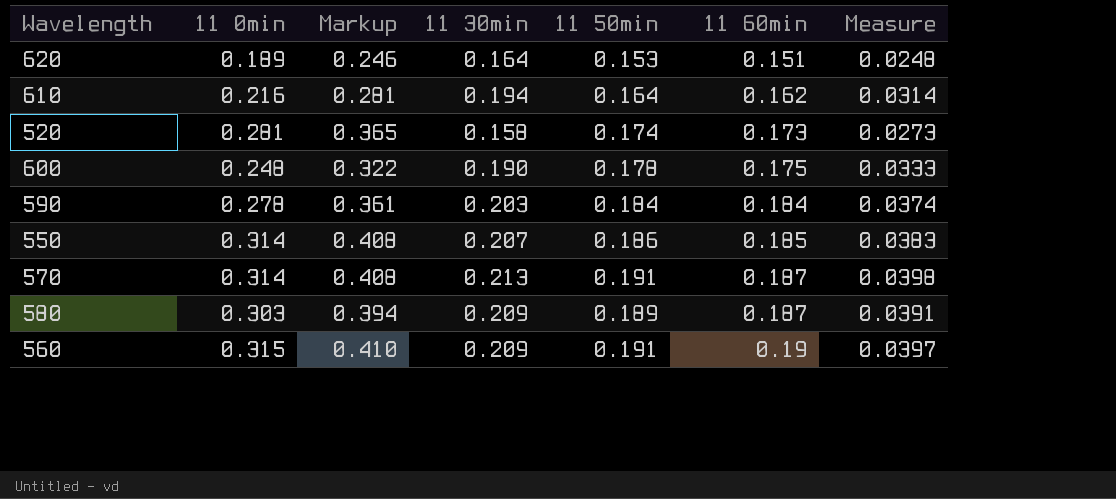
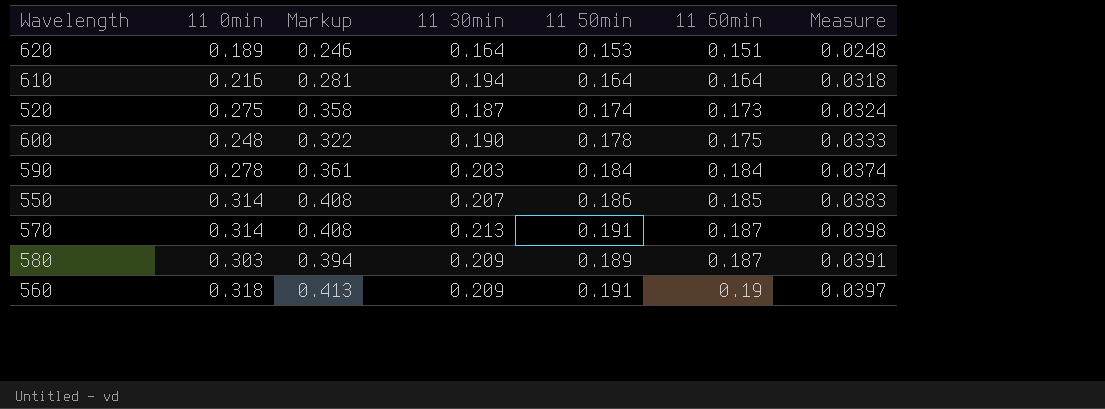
610 | 11 60min: 0.162 -> 0.164
610 | Measure: 0.0314 -> 0.0318
520 | 11 0min: 0.281 -> 0.275
520 | Markup: 0.365 -> 0.358
520 | 11 30min: 0.158 -> 0.187
520 | Measure: 0.0273 -> 0.0324
560 | 11 0min: 0.315 -> 0.318
560 | Markup: 0.410 -> 0.413

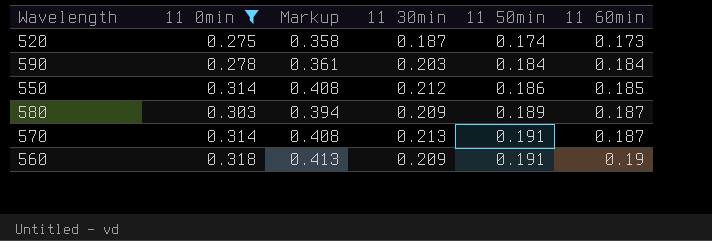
filter: none -> 11 0min >= 0.275
row order: 11 60min ascending -> 11 50min ascending
column Measure | formula: [11 30min] * [11 60min] -> none
550 | 11 30min: 0.207 -> 0.212

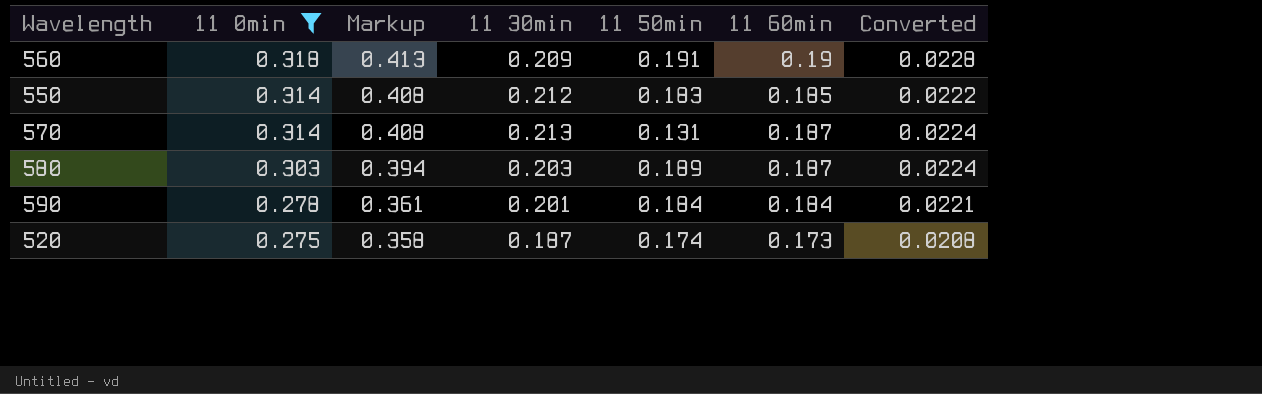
row order: 11 50min ascending -> 11 0min descending
column Converted | formula: none -> [11 60min] * 0.12
550 | 11 50min: 0.186 -> 0.183
570 | 11 50min: 0.191 -> 0.131
580 | 11 30min: 0.209 -> 0.203
590 | 11 30min: 0.203 -> 0.201

